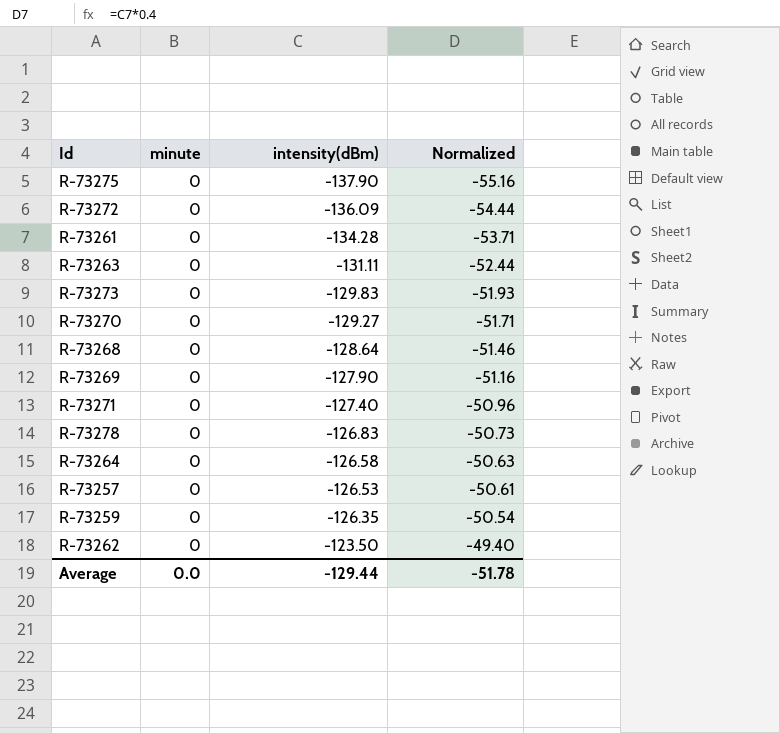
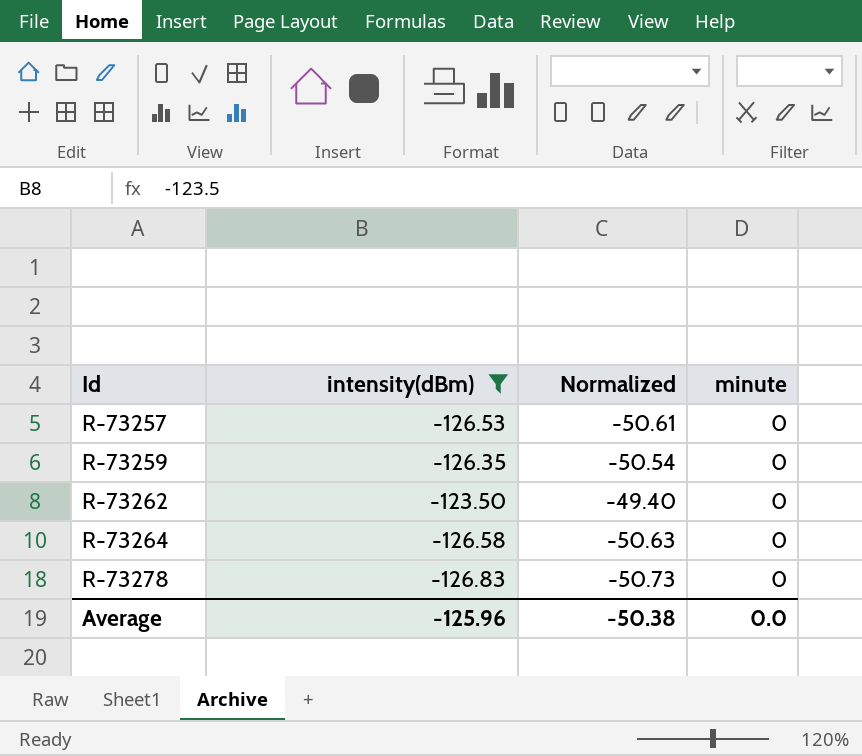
filter: none -> intensity(dBm) >= -126.83
row order: intensity(dBm) ascending -> Id ascending
column minute | position: 2 -> 4
Average | intensity(dBm): -129.44 -> -125.96
Average | Normalized: -51.78 -> -50.38

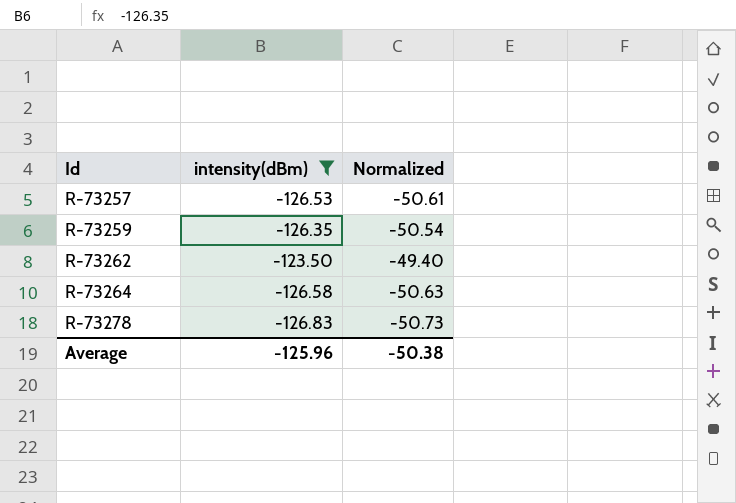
column minute | position: 4 -> none

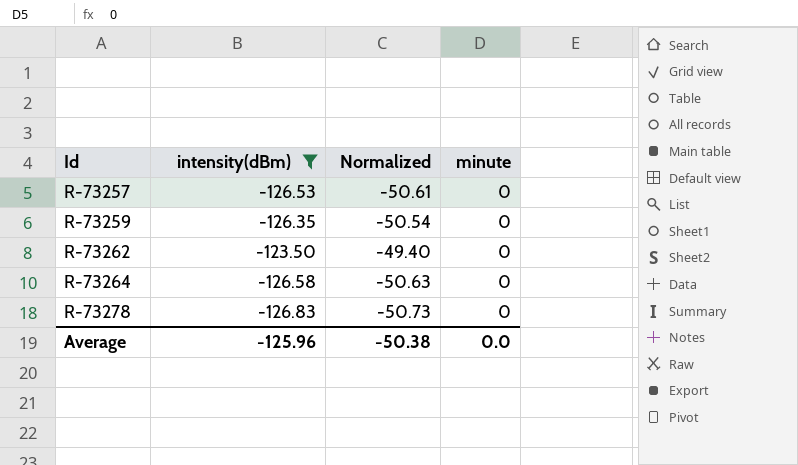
column minute | position: none -> 4

